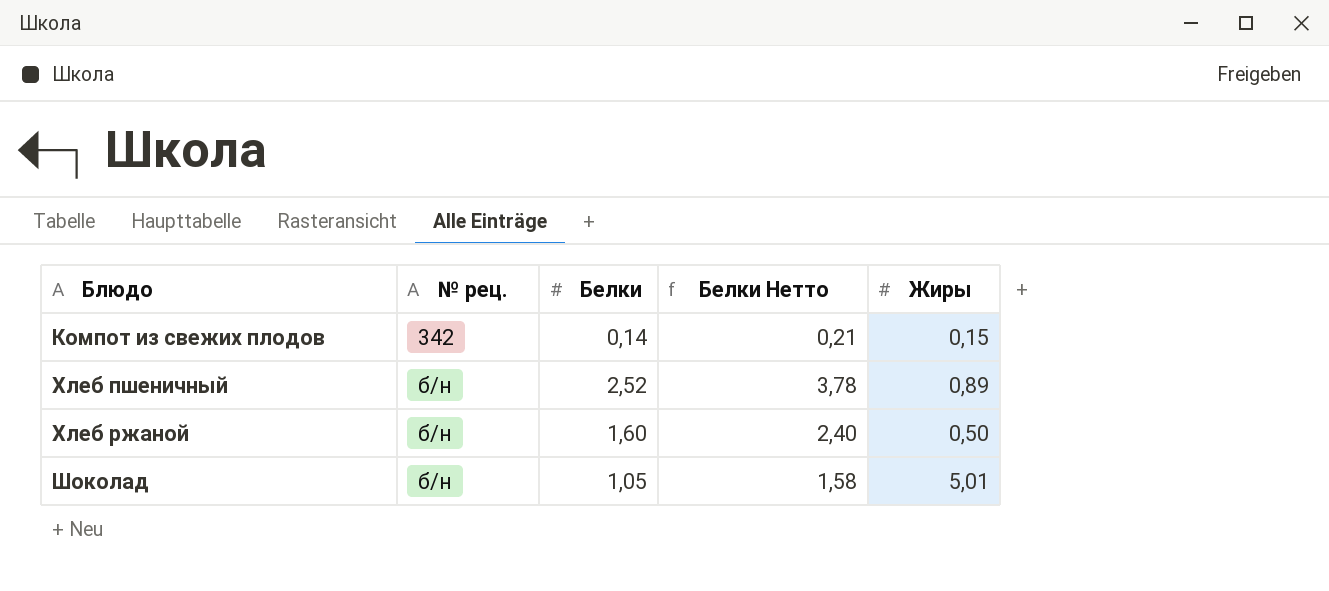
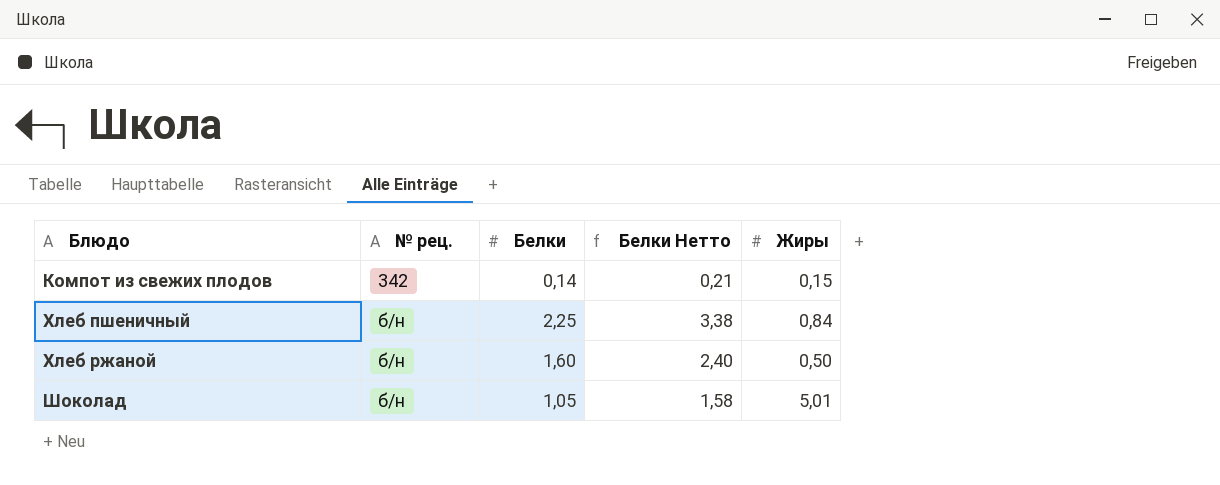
Хлеб пшеничный | Белки: 2,52 -> 2,25
Хлеб пшеничный | Белки Нетто: 3,78 -> 3,38
Хлеб пшеничный | Жиры: 0,89 -> 0,84

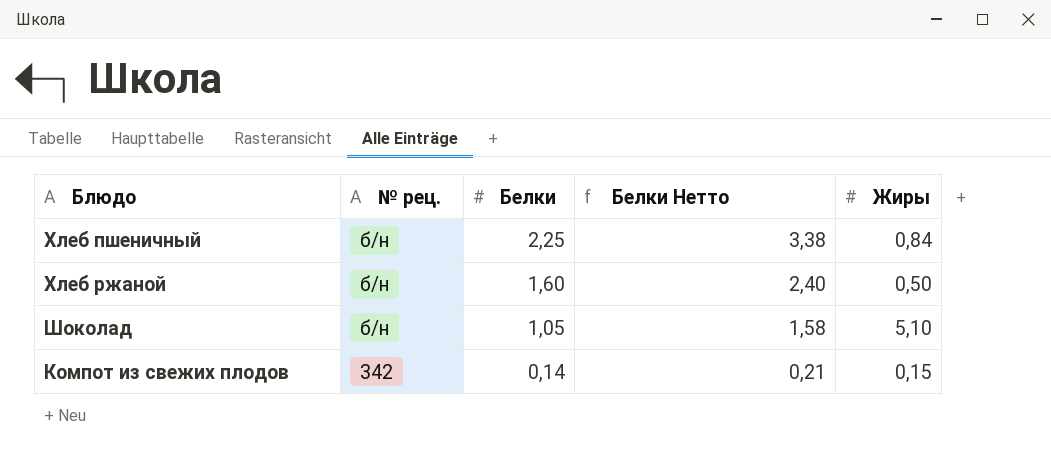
row order: Блюдо ascending -> № рец. descending
Шоколад | Жиры: 5,01 -> 5,10

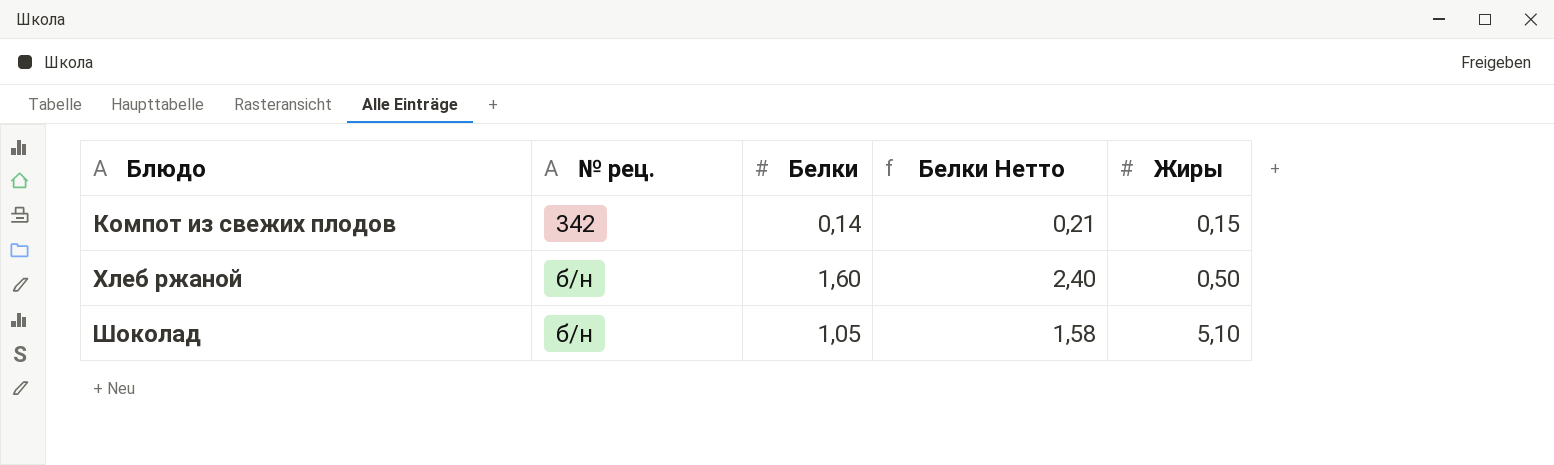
row order: № рец. descending -> Блюдо ascending
row Хлеб пшеничный: б/н | 2,25 | 3,38 | 0,84 -> none

